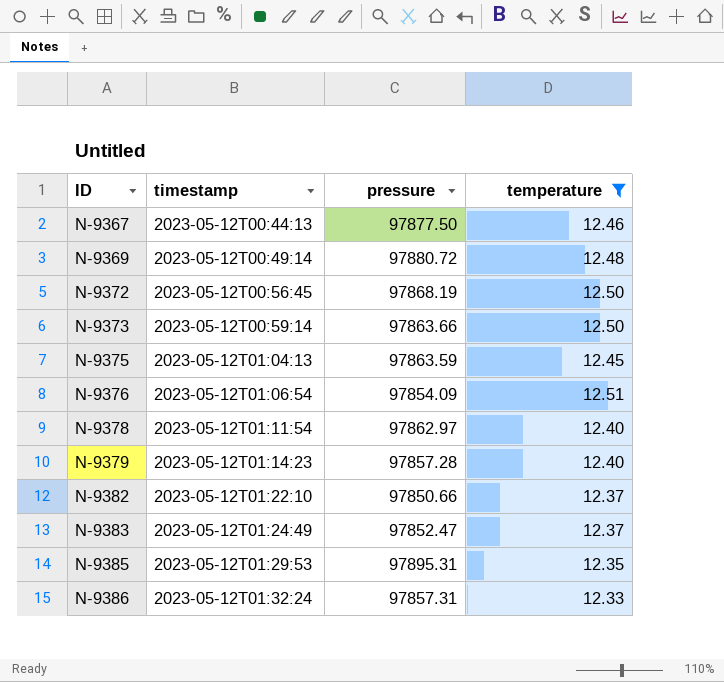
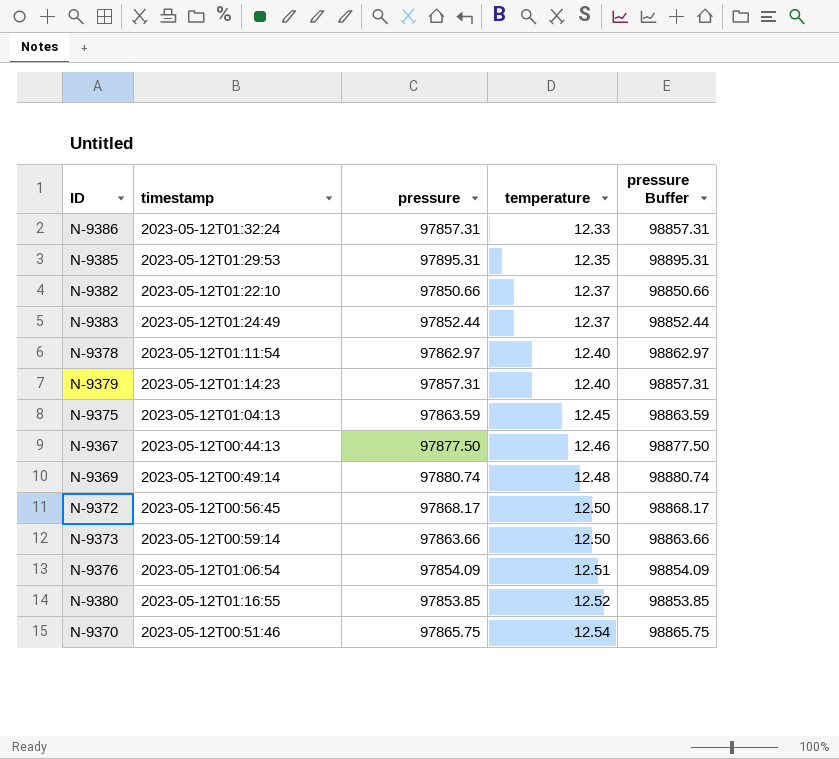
filter: temperature <= 12.51 -> none
row order: ID ascending -> temperature ascending
column pressure Buffer | formula: none -> [pressure] + 1000
N-9383 | pressure: 97852.47 -> 97852.44
N-9379 | pressure: 97857.28 -> 97857.31
N-9369 | pressure: 97880.72 -> 97880.74
N-9372 | pressure: 97868.19 -> 97868.17

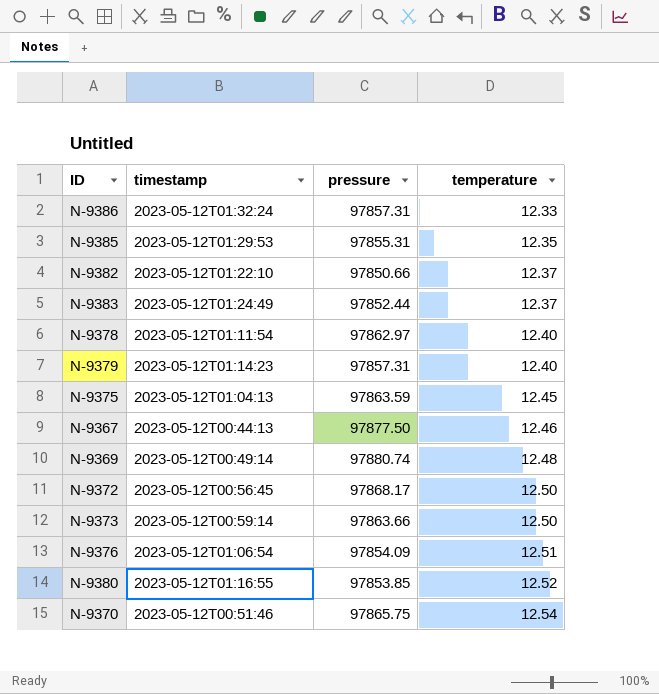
column pressure Buffer | formula: [pressure] + 1000 -> none
N-9385 | pressure: 97895.31 -> 97855.31

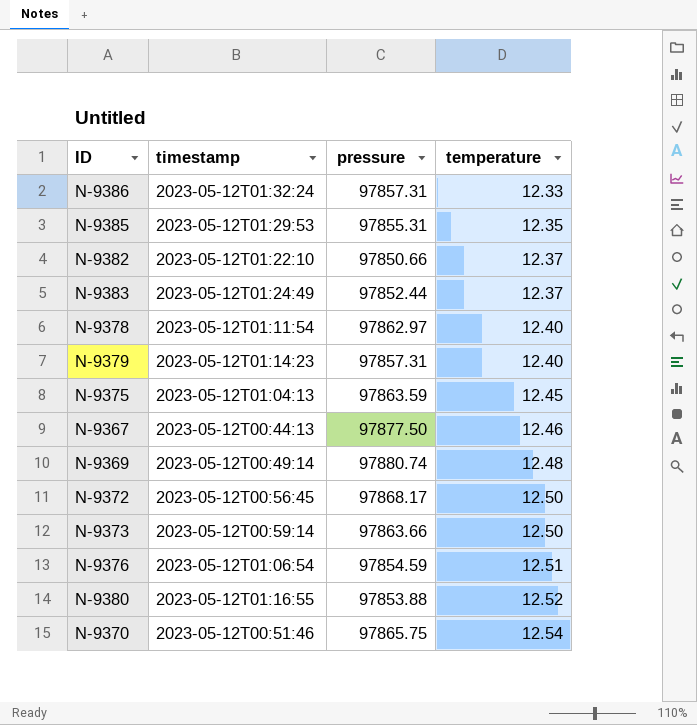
N-9376 | pressure: 97854.09 -> 97854.59
N-9380 | pressure: 97853.85 -> 97853.88

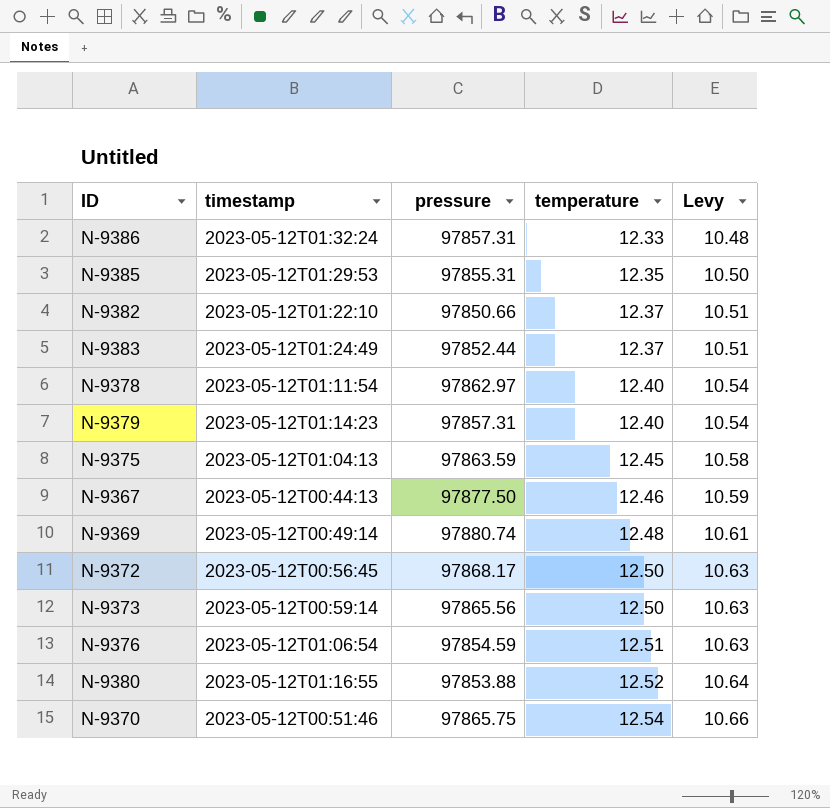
column Levy | formula: none -> [temperature] * 0.85
N-9373 | pressure: 97863.66 -> 97865.56

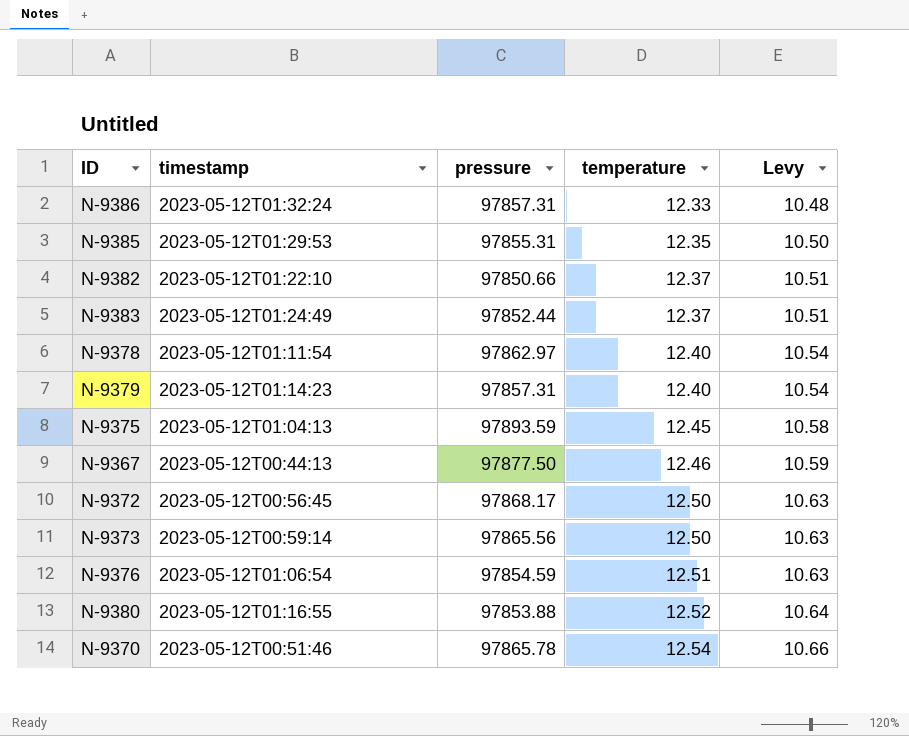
row N-9369: 2023-05-12T00:49:14 | 97880.74 | 12.48 | 10.61 -> none
N-9375 | pressure: 97863.59 -> 97893.59
N-9370 | pressure: 97865.75 -> 97865.78

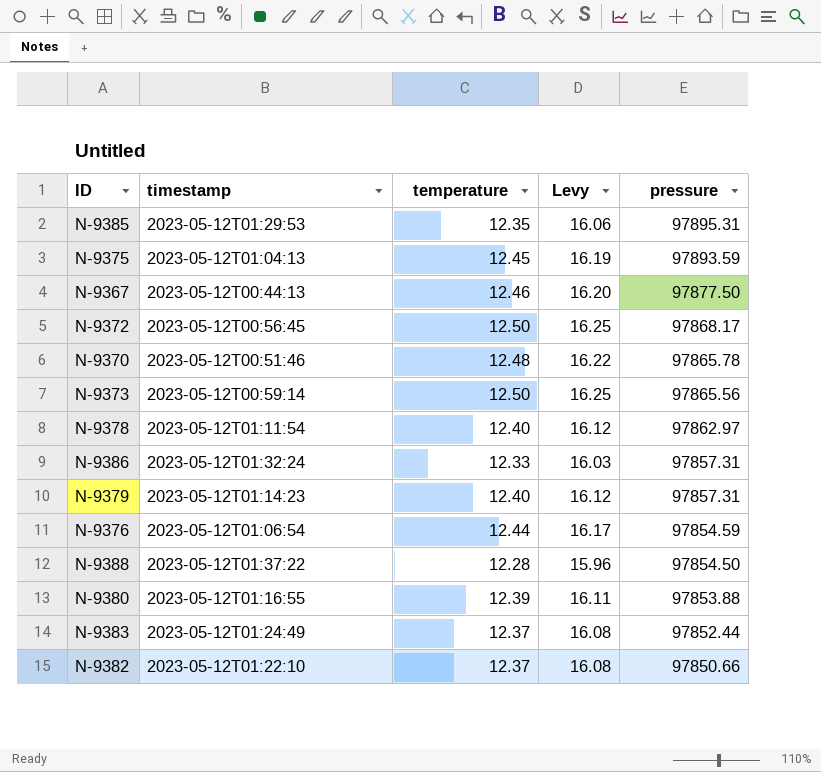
row order: temperature ascending -> pressure descending
column Levy | formula: [temperature] * 0.85 -> [temperature] * 1.3
column pressure | position: 3 -> 5
N-9385 | pressure: 97855.31 -> 97895.31
N-9370 | temperature: 12.54 -> 12.48
N-9376 | temperature: 12.51 -> 12.44
row N-9388: none -> 2023-05-12T01:37:22 | 12.28 | 15.96 | 97854.50
N-9380 | temperature: 12.52 -> 12.39

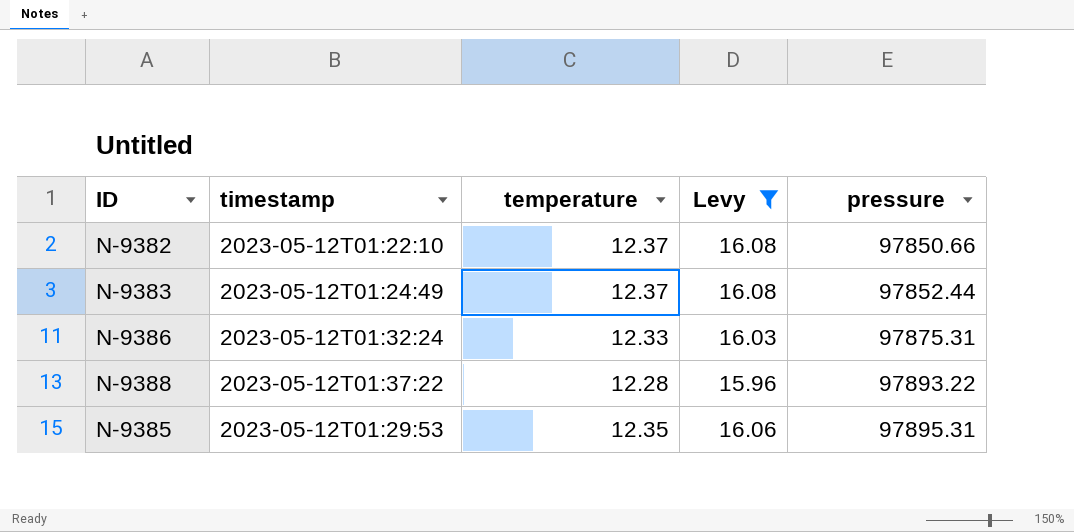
filter: none -> Levy <= 16.08
row order: pressure descending -> pressure ascending
N-9386 | pressure: 97857.31 -> 97875.31
N-9388 | pressure: 97854.50 -> 97893.22

